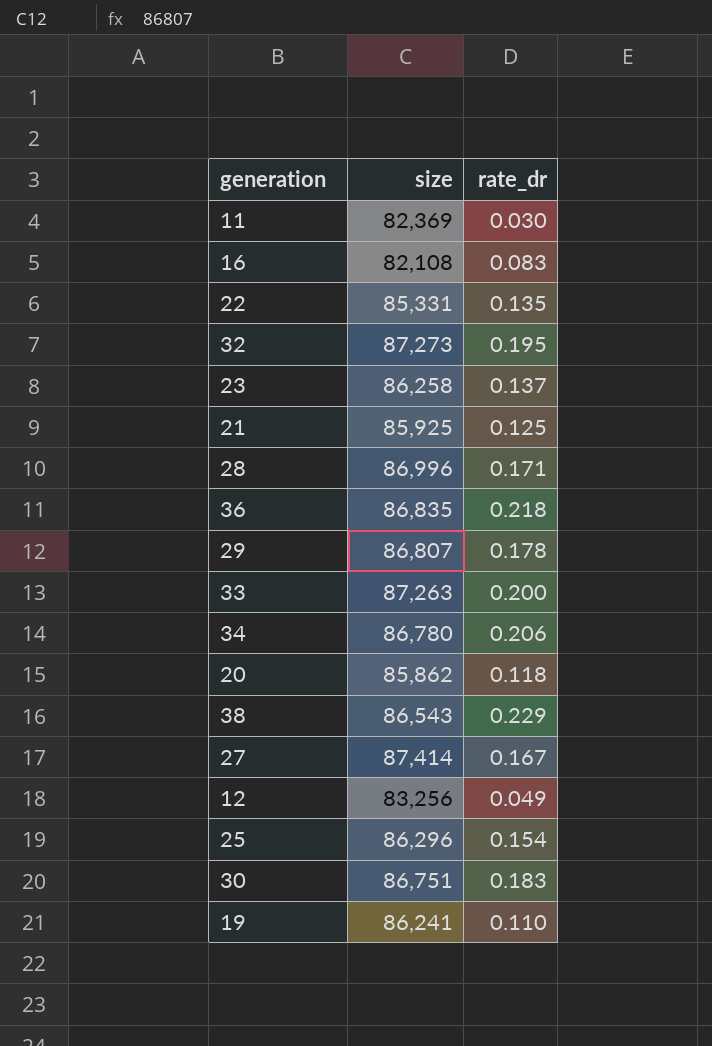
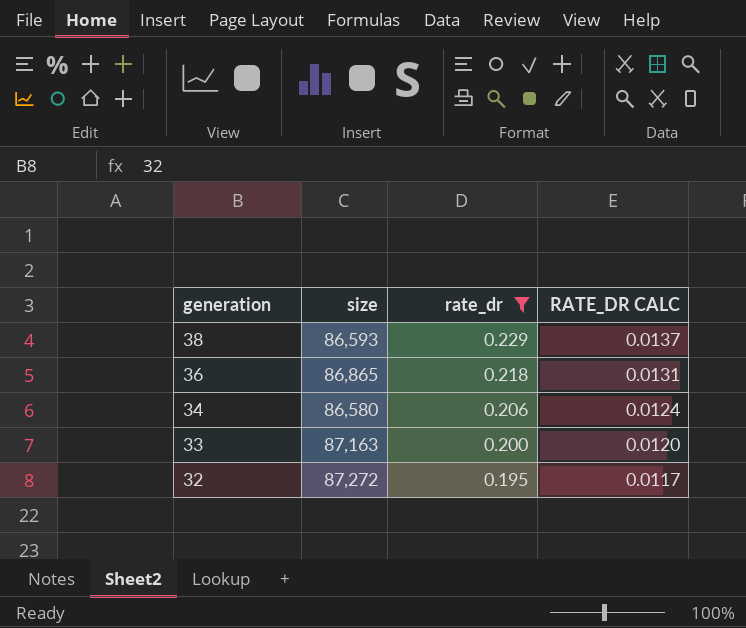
filter: none -> rate_dr >= 0.195
row order: none -> generation descending
column RATE_DR CALC | formula: none -> [rate_dr] * 0.06
38 | size: 86,543 -> 86,593
36 | size: 86,835 -> 86,865
34 | size: 86,780 -> 86,580
33 | size: 87,263 -> 87,163
32 | size: 87,273 -> 87,272

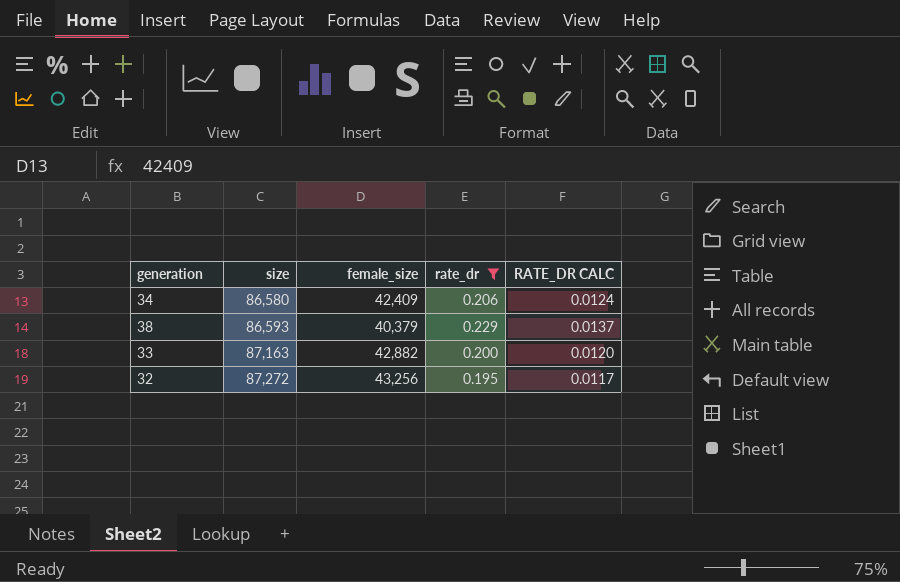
row order: generation descending -> size ascending
column female_size | position: none -> 3
row 36: 86,865 | 0.218 | 0.0131 -> none

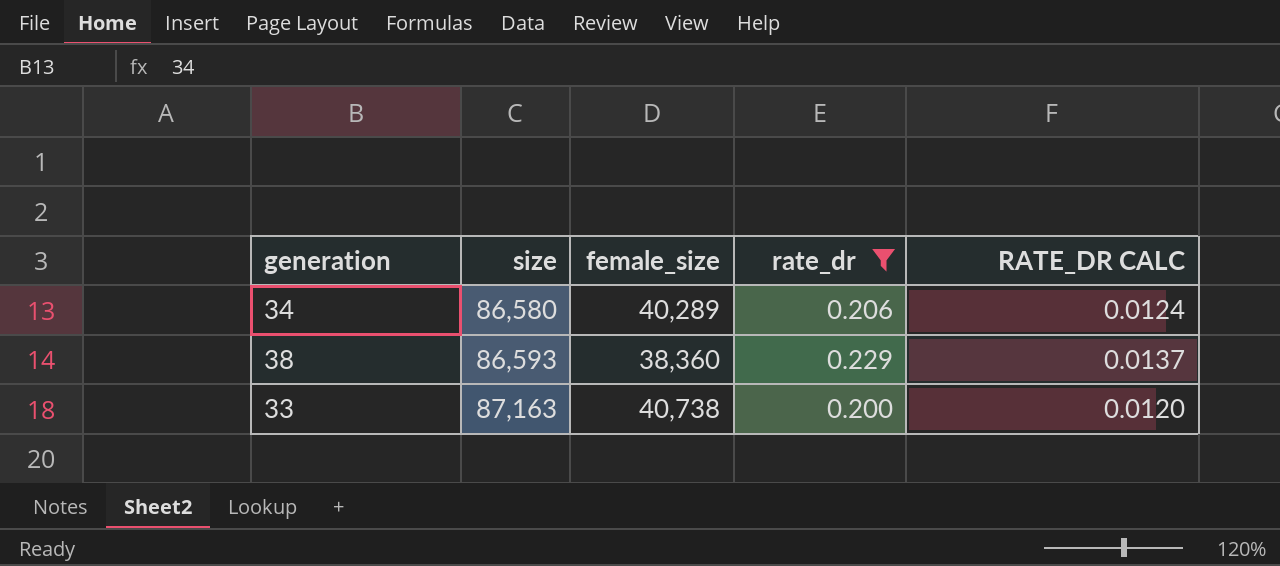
row 32: 87,272 | 43,256 | 0.195 | 0.0117 -> none
34 | female_size: 42,409 -> 40,289
38 | female_size: 40,379 -> 38,360
33 | female_size: 42,882 -> 40,738

